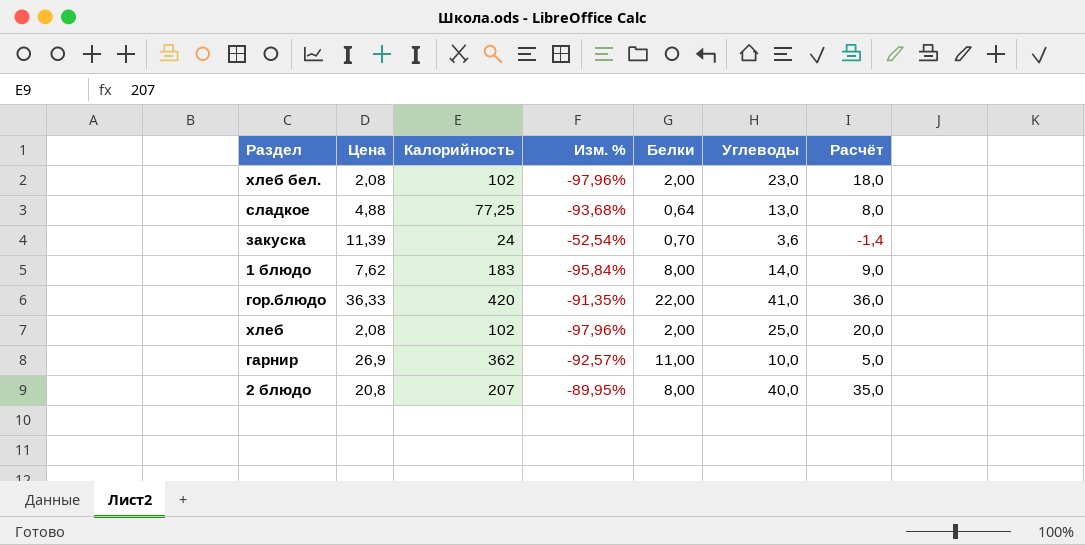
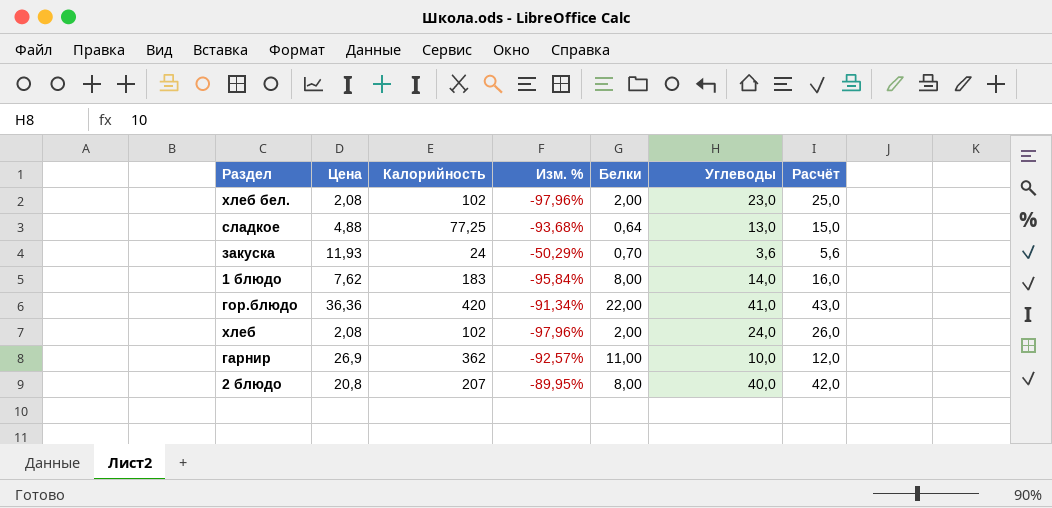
column Расчёт | formula: [Углеводы] - 5 -> [Углеводы] + 2
закуска | Цена: 11,39 -> 11,93
закуска | Изм. %: -52,54% -> -50,29%
гор.блюдо | Цена: 36,33 -> 36,36
гор.блюдо | Изм. %: -91,35% -> -91,34%
хлеб | Углеводы: 25,0 -> 24,0

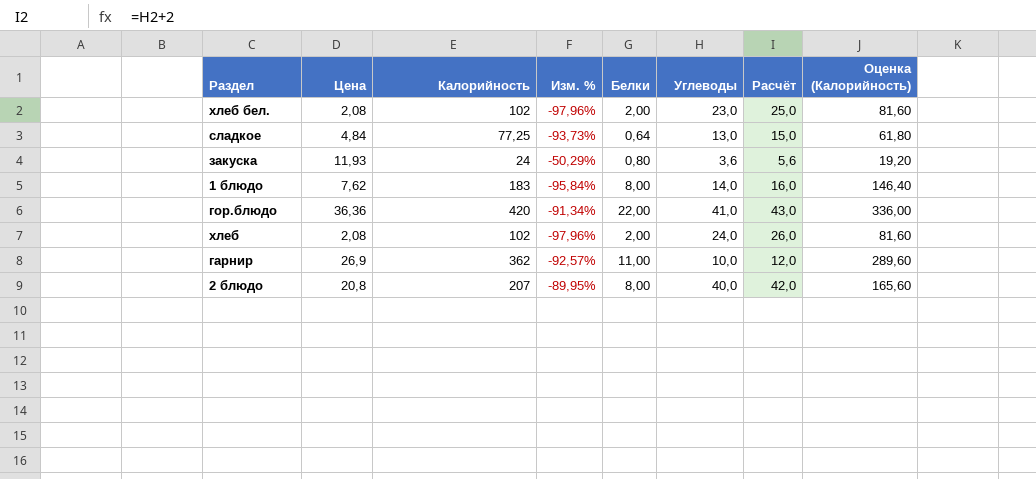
column Оценка (Калорийность) | formula: none -> [Калорийность] * 0,8
сладкое | Цена: 4,88 -> 4,84
сладкое | Изм. %: -93,68% -> -93,73%
закуска | Белки: 0,70 -> 0,80

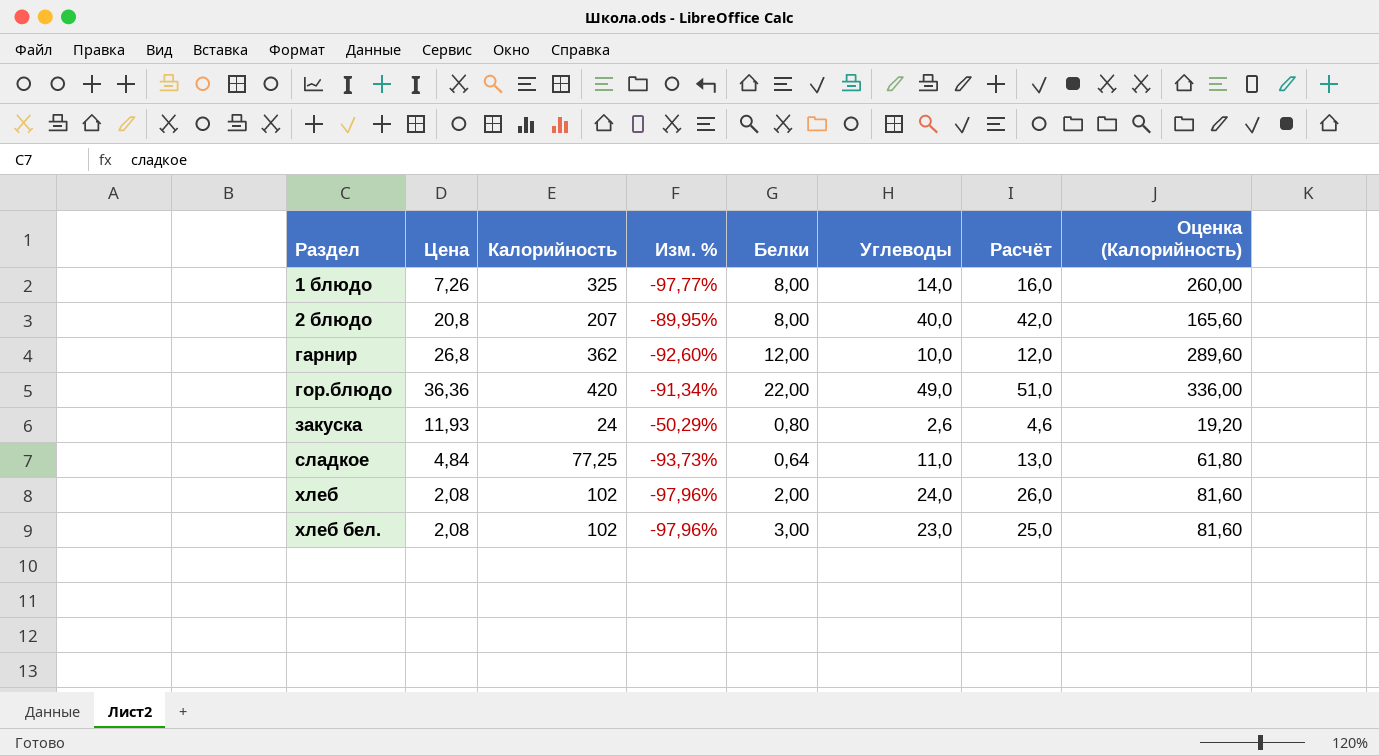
row order: none -> Раздел ascending
1 блюдо | Цена: 7,62 -> 7,26
1 блюдо | Калорийность: 183 -> 325
1 блюдо | Изм. %: -95,84% -> -97,77%
1 блюдо | Оценка (Калорийность): 146,40 -> 260,00
гарнир | Цена: 26,9 -> 26,8
гарнир | Изм. %: -92,57% -> -92,60%
гарнир | Белки: 11,00 -> 12,00
гор.блюдо | Углеводы: 41,0 -> 49,0
гор.блюдо | Расчёт: 43,0 -> 51,0
закуска | Углеводы: 3,6 -> 2,6
закуска | Расчёт: 5,6 -> 4,6
сладкое | Углеводы: 13,0 -> 11,0
сладкое | Расчёт: 15,0 -> 13,0
хлеб бел. | Белки: 2,00 -> 3,00

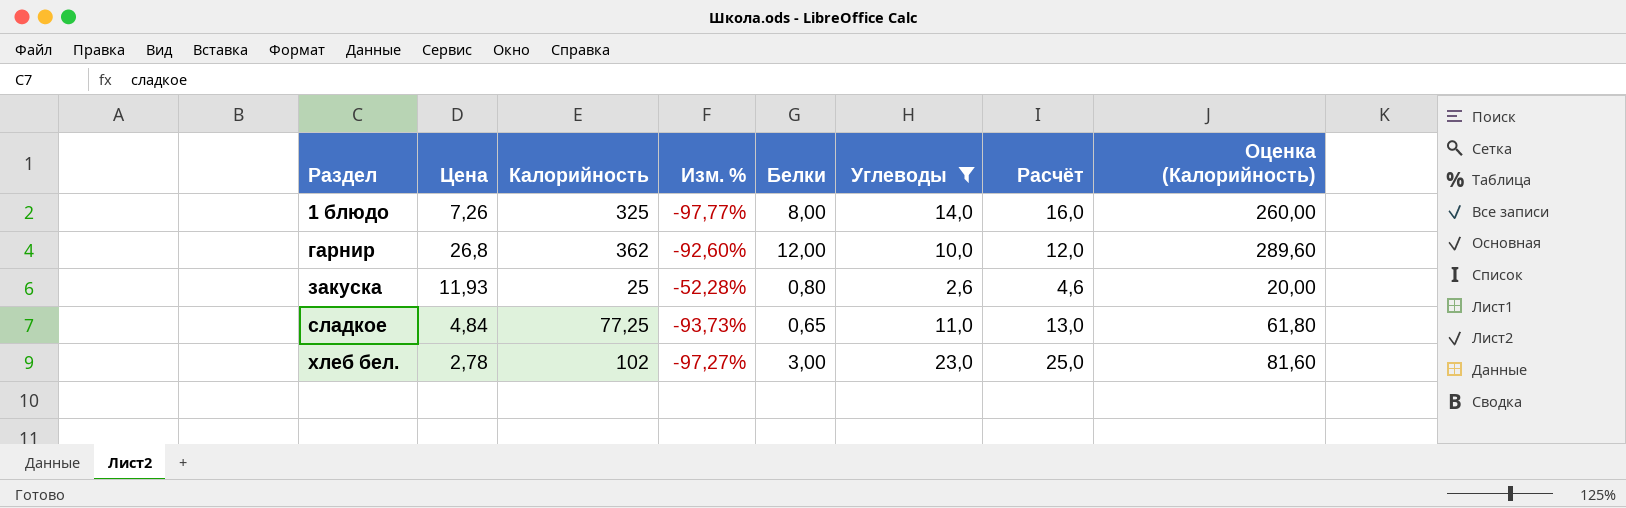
filter: none -> Углеводы <= 23,0
закуска | Калорийность: 24 -> 25
закуска | Изм. %: -50,29% -> -52,28%
закуска | Оценка (Калорийность): 19,20 -> 20,00
сладкое | Белки: 0,64 -> 0,65
хлеб бел. | Цена: 2,08 -> 2,78
хлеб бел. | Изм. %: -97,96% -> -97,27%

